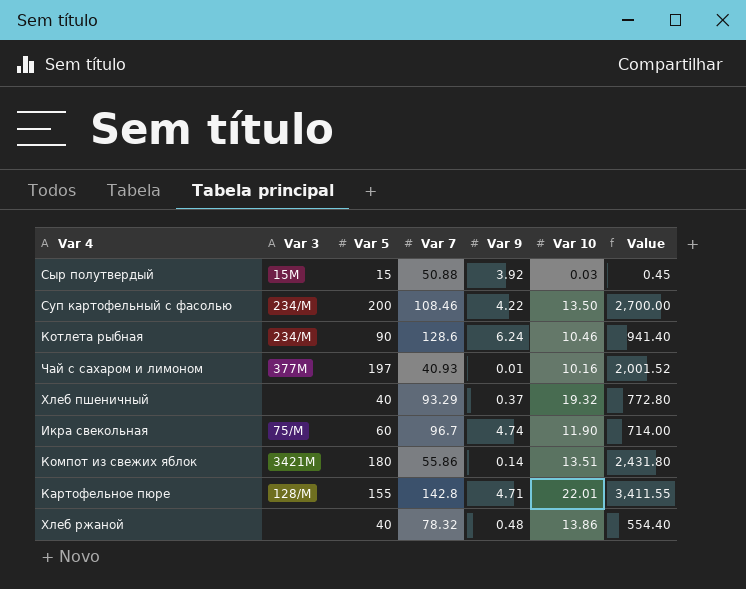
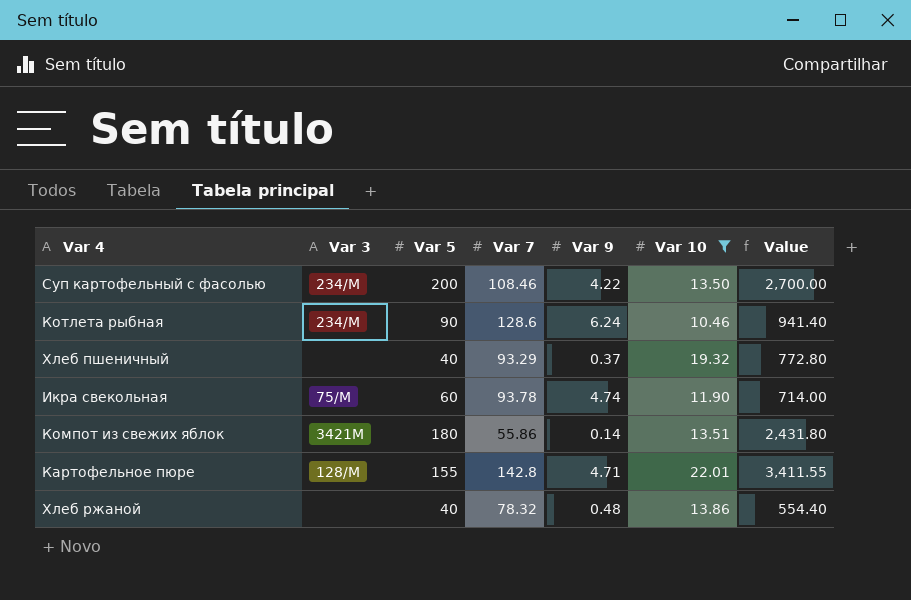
filter: none -> Var 10 >= 10.46
Икра свекольная | Var 7: 96.7 -> 93.78

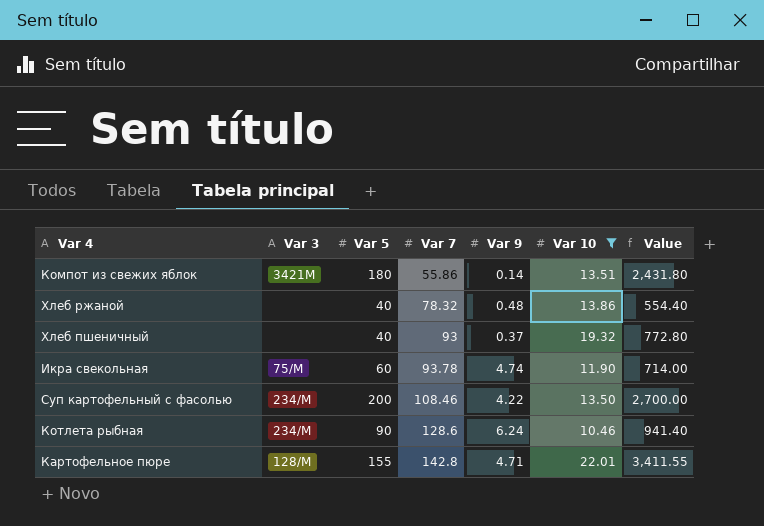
row order: none -> Var 7 ascending
Хлеб пшеничный | Var 7: 93.29 -> 93

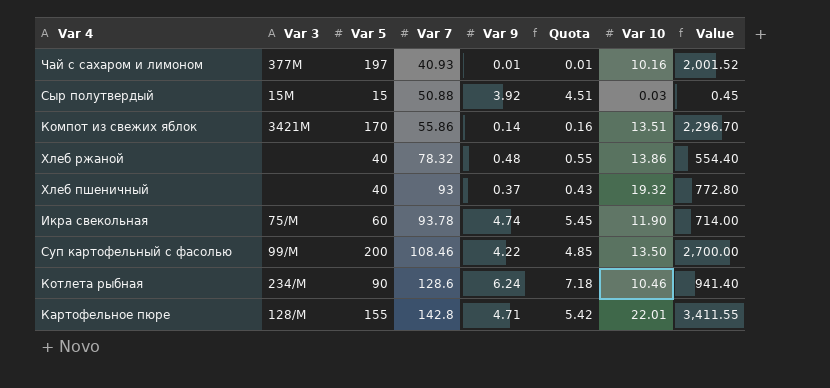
filter: Var 10 >= 10.46 -> none
column Quota | formula: none -> [Var 9] * 1.15
Компот из свежих яблок | Var 5: 180 -> 170
Компот из свежих яблок | Value: 2,431.80 -> 2,296.70
Суп картофельный с фасолью | Var 3: 234/М -> 99/М

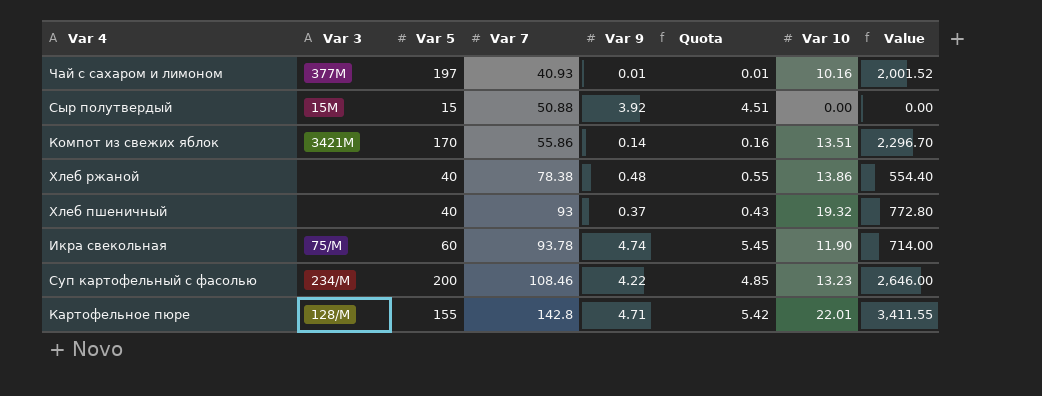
row Котлета рыбная: 234/М | 90 | 128.6 | 6.24 | 7.18 | 10.46 | 941.40 -> none
Сыр полутвердый | Var 10: 0.03 -> 0.00
Сыр полутвердый | Value: 0.45 -> 0.00
Хлеб ржаной | Var 7: 78.32 -> 78.38
Суп картофельный с фасолью | Var 3: 99/М -> 234/М
Суп картофельный с фасолью | Var 10: 13.50 -> 13.23
Суп картофельный с фасолью | Value: 2,700.00 -> 2,646.00

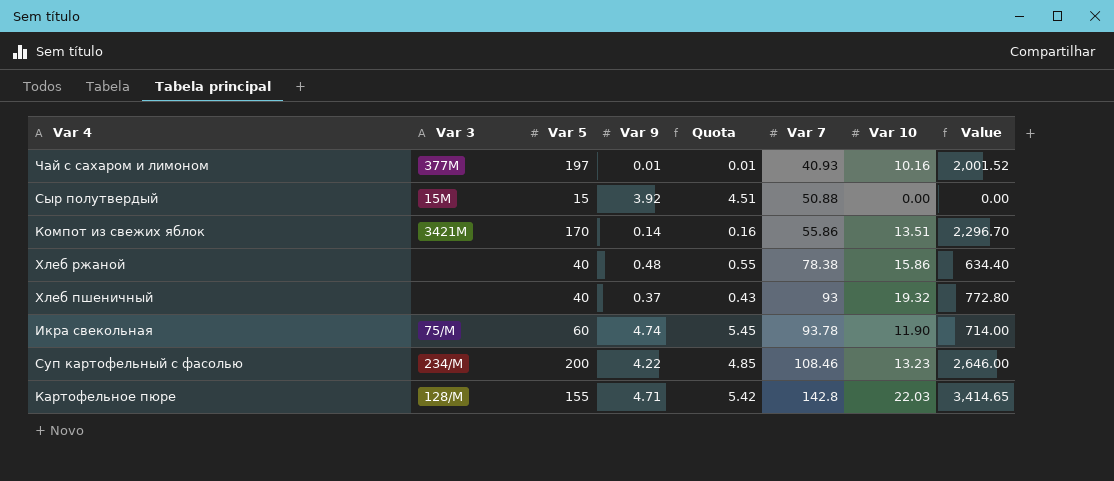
column Var 7 | position: 4 -> 6
Хлеб ржаной | Var 10: 13.86 -> 15.86
Хлеб ржаной | Value: 554.40 -> 634.40
Картофельное пюре | Var 10: 22.01 -> 22.03
Картофельное пюре | Value: 3,411.55 -> 3,414.65

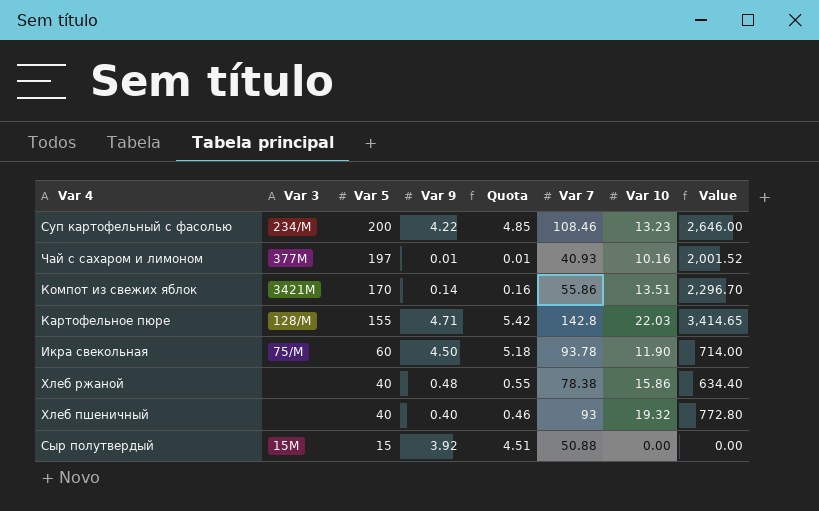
row order: Var 7 ascending -> Var 5 descending
Икра свекольная | Var 9: 4.74 -> 4.50
Икра свекольная | Quota: 5.45 -> 5.18
Хлеб пшеничный | Var 9: 0.37 -> 0.40
Хлеб пшеничный | Quota: 0.43 -> 0.46

